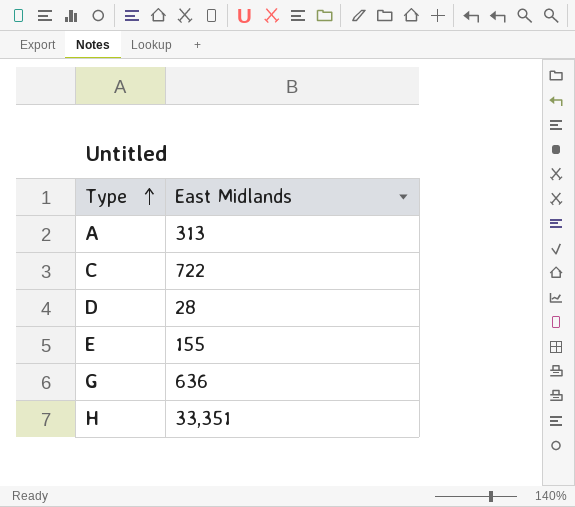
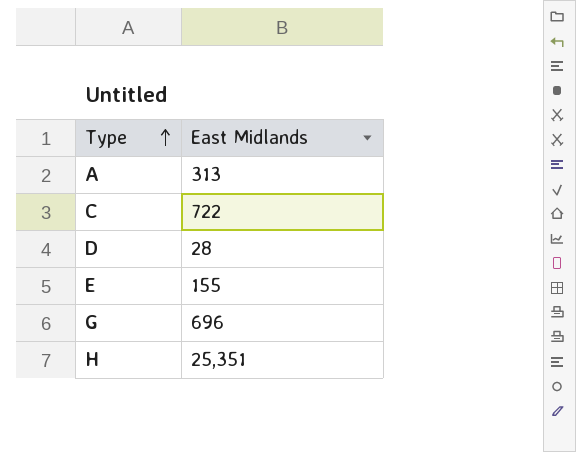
G | East Midlands: 636 -> 696
H | East Midlands: 33,351 -> 25,351

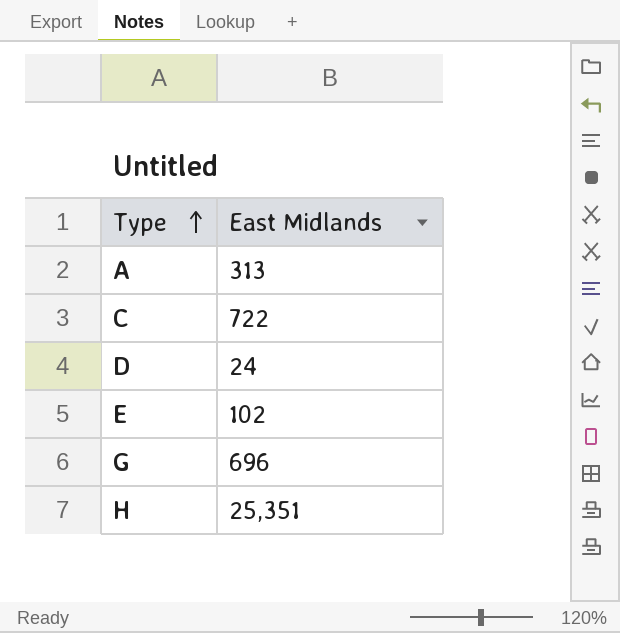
D | East Midlands: 28 -> 24
E | East Midlands: 155 -> 102

